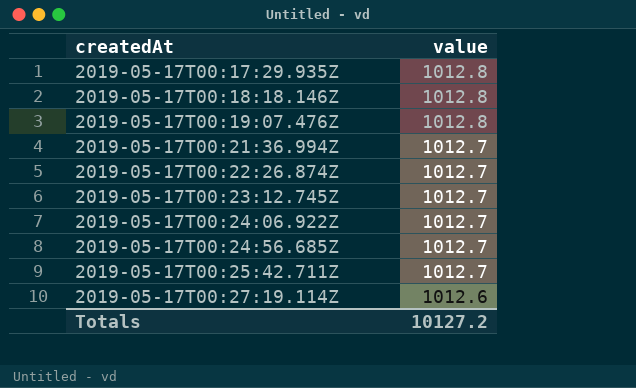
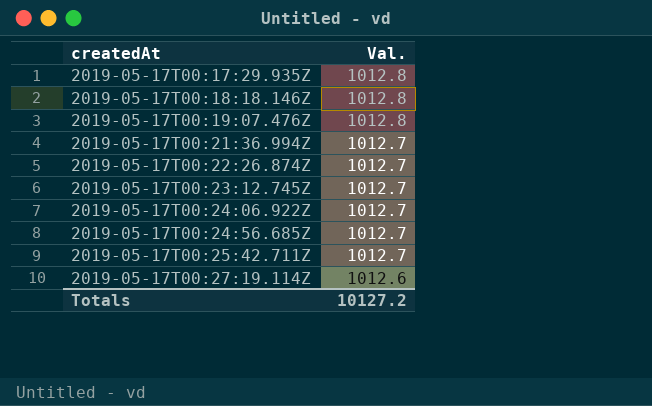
column name: value -> Val.

